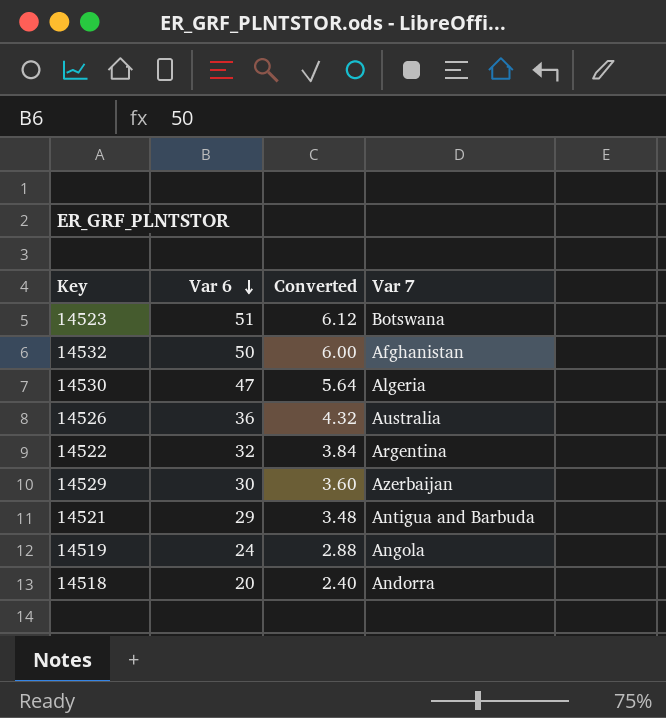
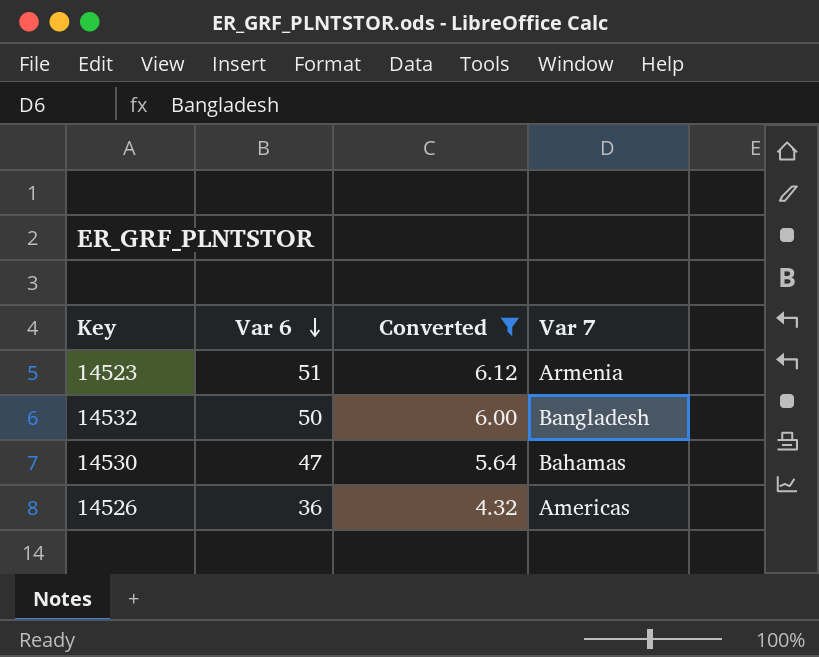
filter: none -> Converted >= 4.32
14523 | Var 7: Botswana -> Armenia
14532 | Var 7: Afghanistan -> Bangladesh
14530 | Var 7: Algeria -> Bahamas
14526 | Var 7: Australia -> Americas

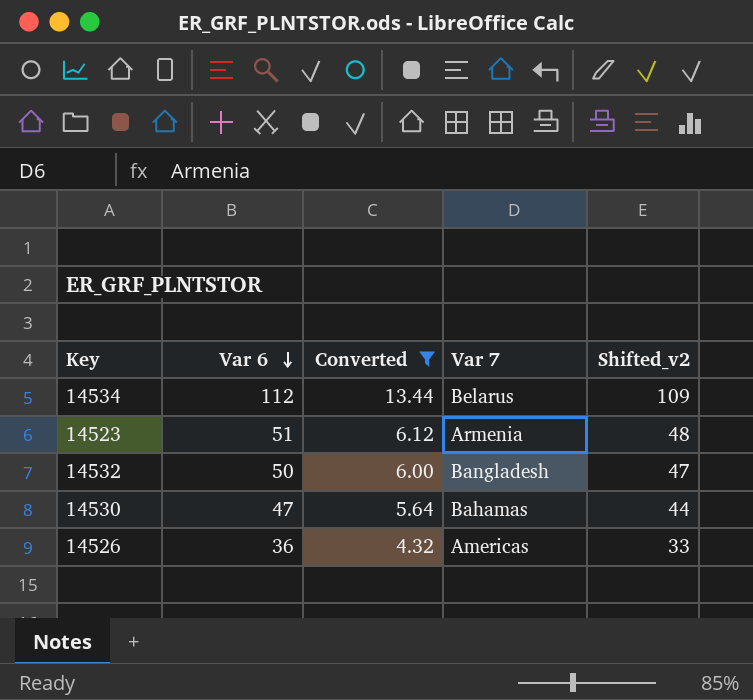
column Shifted_v2 | formula: none -> [Var 6] - 3
row 14534: none -> 112 | 13.44 | Belarus | 109

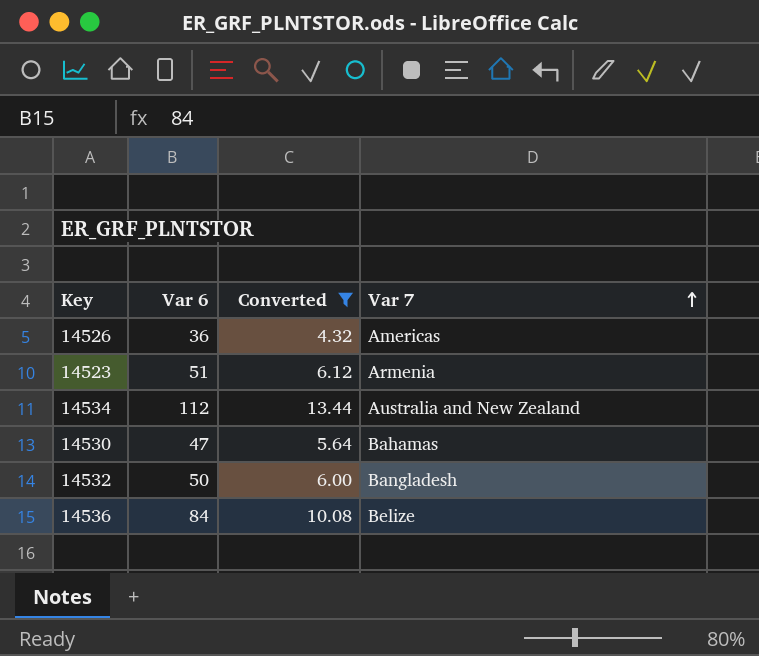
row order: Var 6 descending -> Var 7 ascending
column Shifted_v2 | formula: [Var 6] - 3 -> none
14534 | Var 7: Belarus -> Australia and New Zealand
row 14536: none -> 84 | 10.08 | Belize

